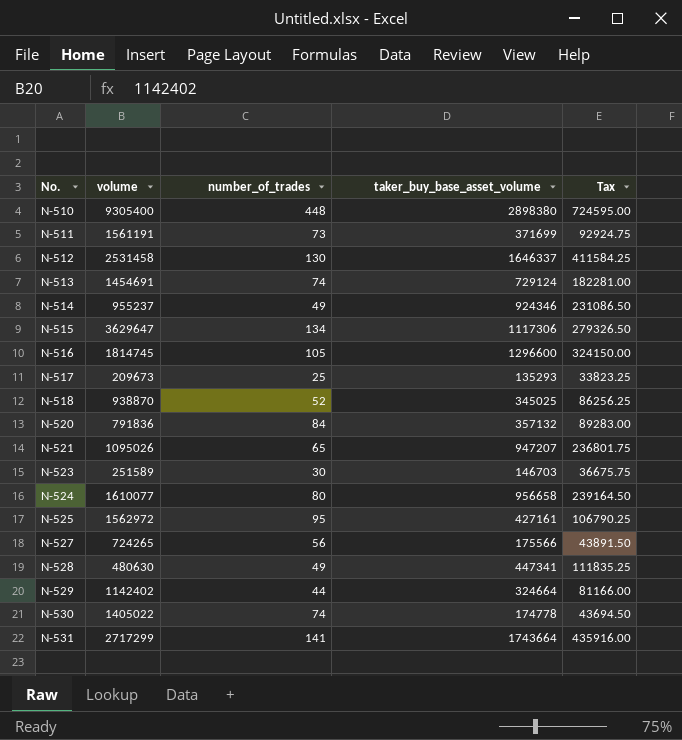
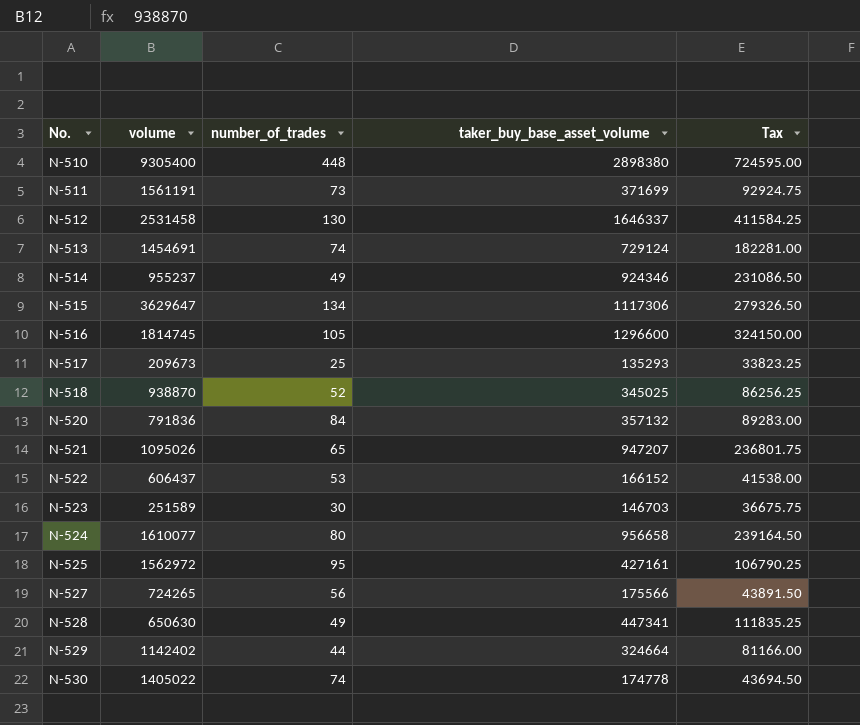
row N-531: 2717299 | 141 | 1743664 | 435916.00 -> none
row N-522: none -> 606437 | 53 | 166152 | 41538.00
N-528 | volume: 480630 -> 650630

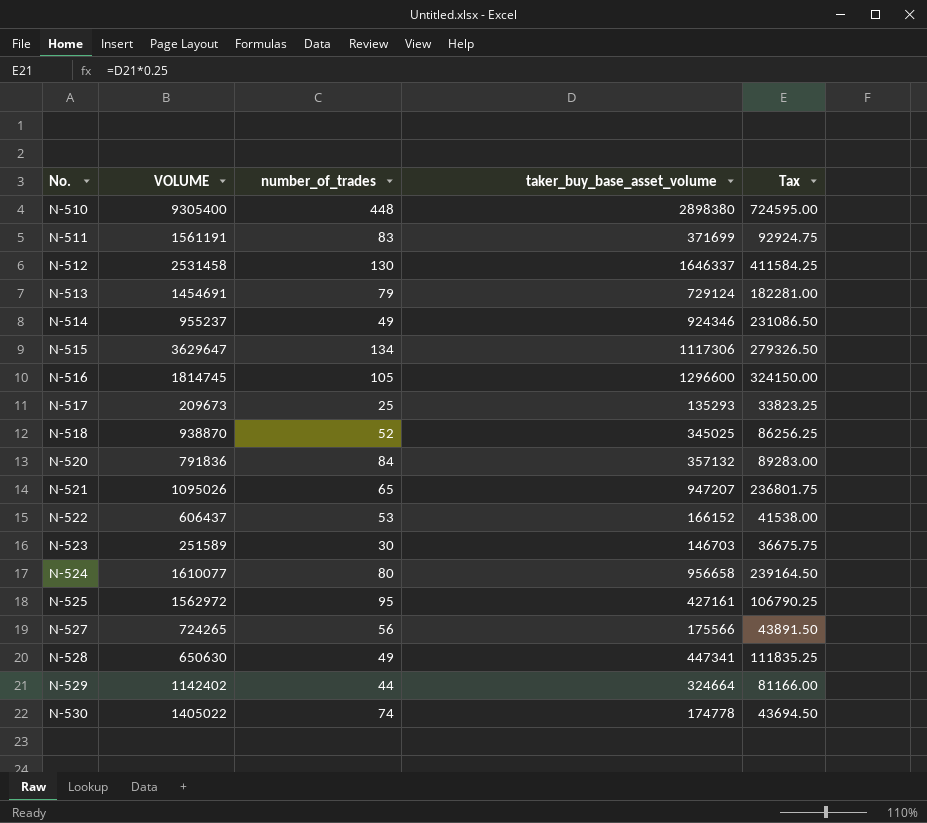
column name: volume -> VOLUME
N-511 | number_of_trades: 73 -> 83
N-513 | number_of_trades: 74 -> 79

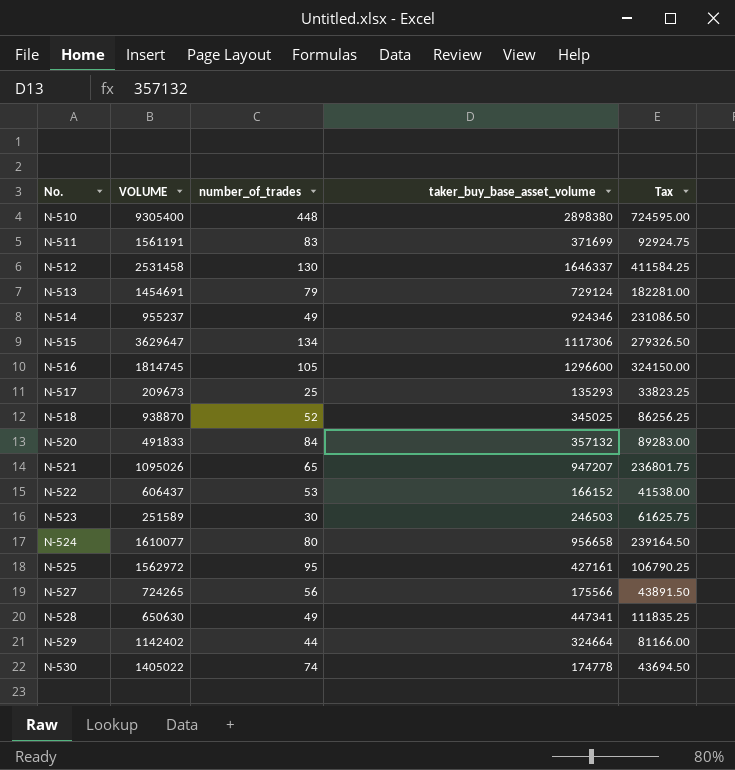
N-520 | VOLUME: 791836 -> 491833
N-523 | taker_buy_base_asset_volume: 146703 -> 246503
N-523 | Tax: 36675.75 -> 61625.75

